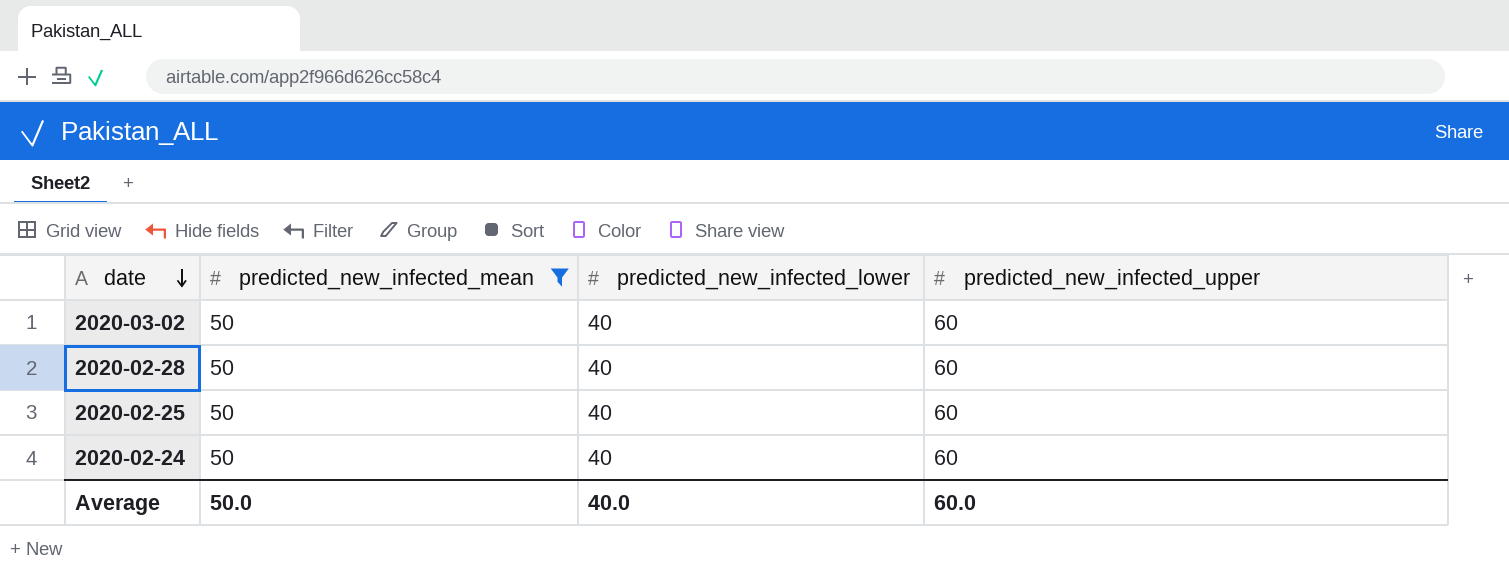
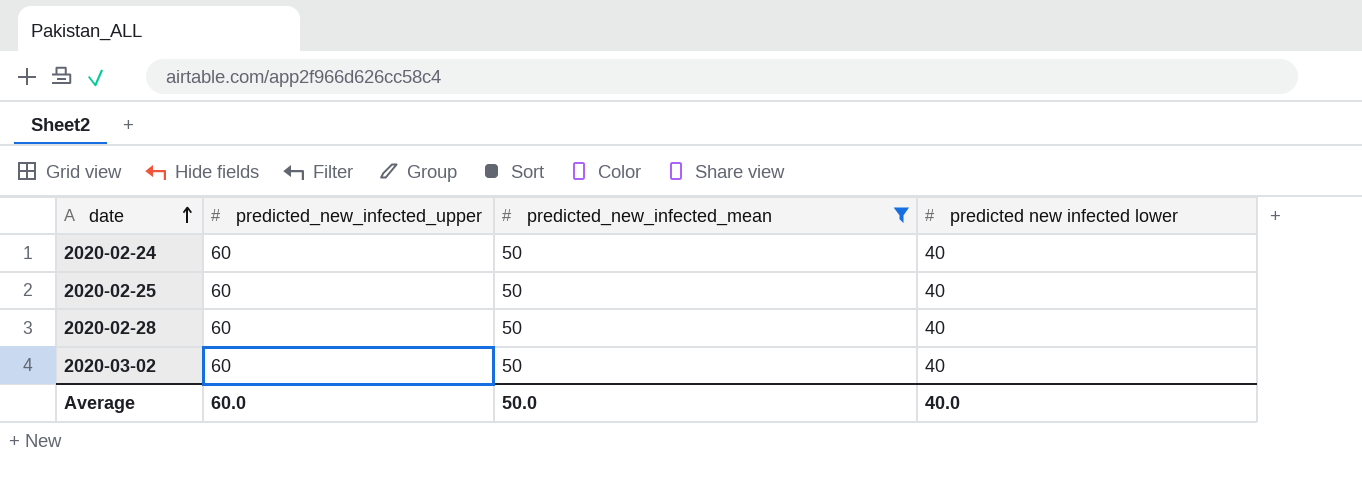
row order: date descending -> date ascending
column predicted_new_infected_upper | position: 4 -> 2
column name: predicted_new_infected_lower -> predicted new infected lower

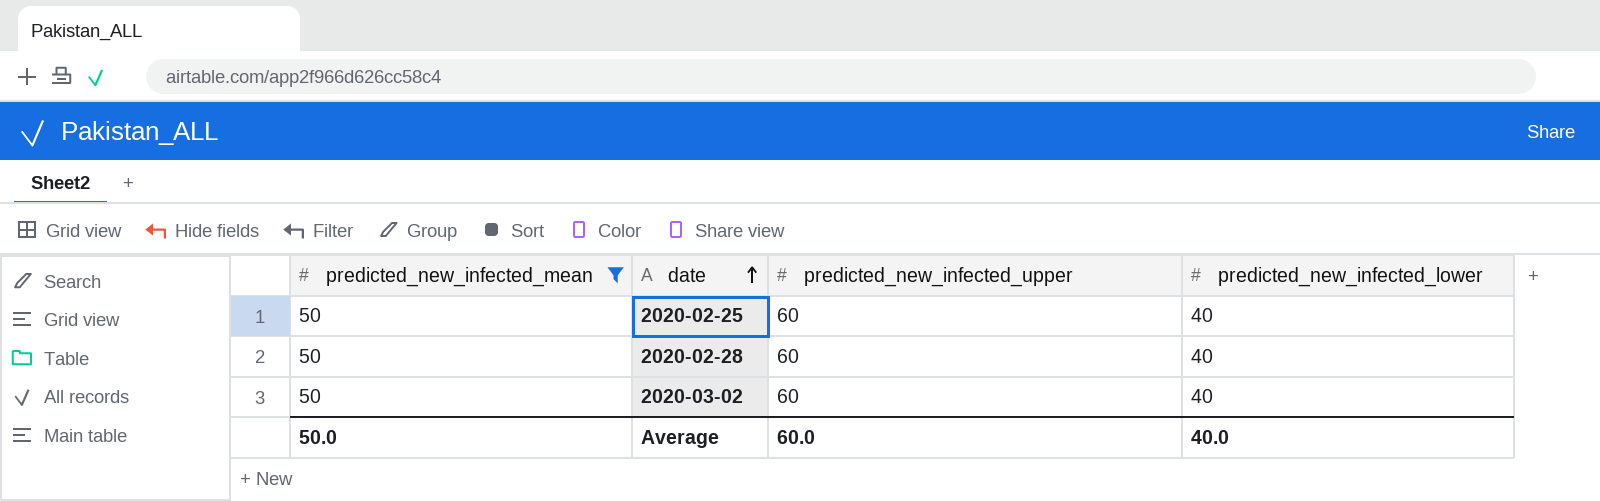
column predicted_new_infected_mean | position: 3 -> 1
column name: predicted new infected lower -> predicted_new_infected_lower
row 2020-02-24: 60 | 50 | 40 -> none

